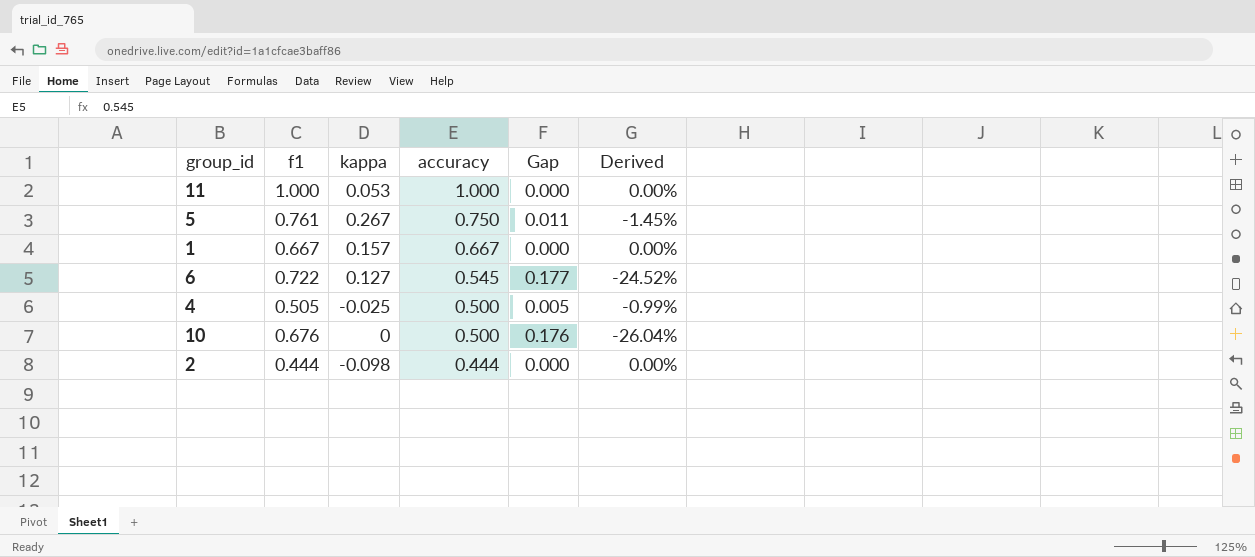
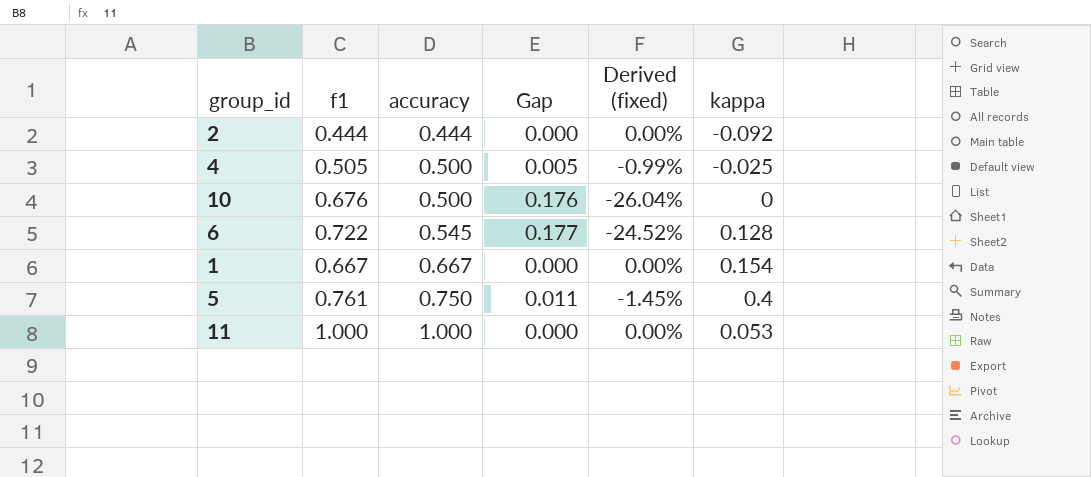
row order: accuracy descending -> accuracy ascending
column name: Derived -> Derived (fixed)
column kappa | position: 3 -> 6
2 | kappa: -0.098 -> -0.092
6 | kappa: 0.127 -> 0.128
1 | kappa: 0.157 -> 0.154
5 | kappa: 0.267 -> 0.4

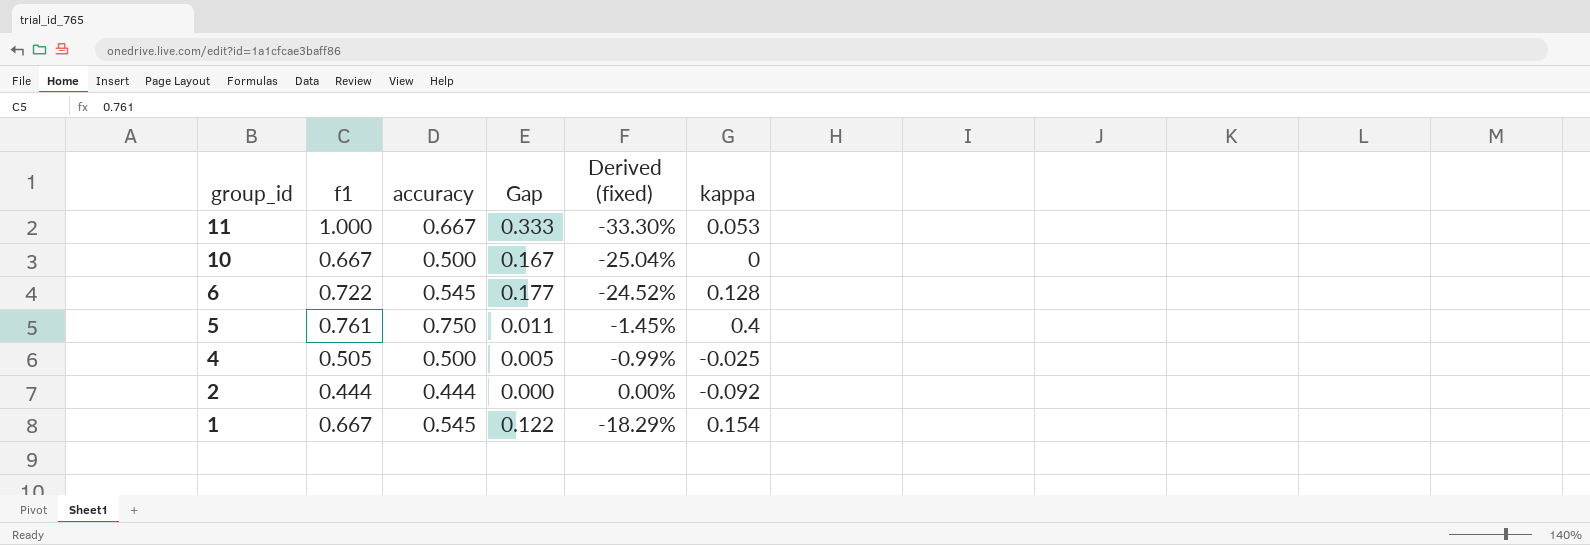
row order: accuracy ascending -> group_id descending
11 | accuracy: 1.000 -> 0.667
11 | Gap: 0.000 -> 0.333
11 | Derived (fixed): 0.00% -> -33.30%
10 | f1: 0.676 -> 0.667
10 | Gap: 0.176 -> 0.167
10 | Derived (fixed): -26.04% -> -25.04%
1 | accuracy: 0.667 -> 0.545
1 | Gap: 0.000 -> 0.122
1 | Derived (fixed): 0.00% -> -18.29%

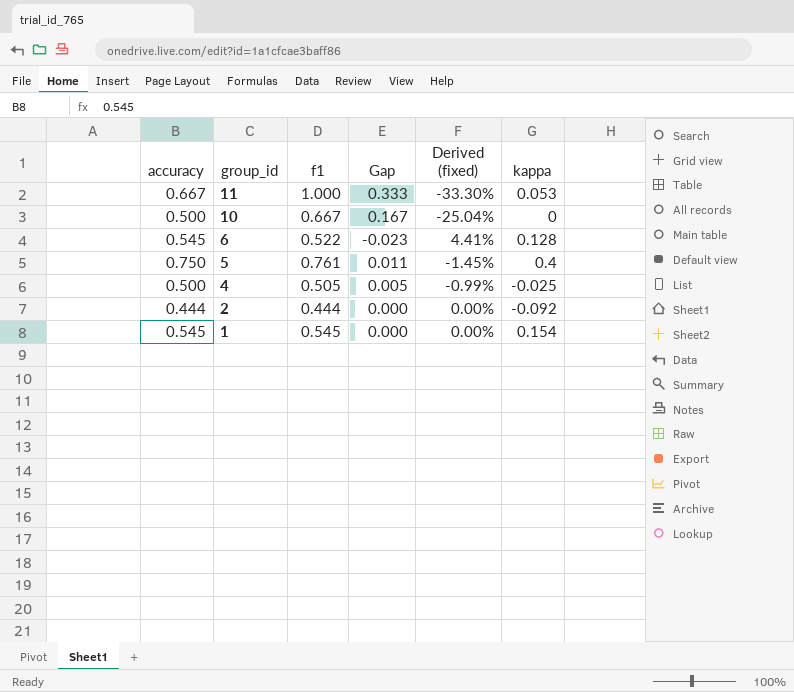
column accuracy | position: 3 -> 1
6 | f1: 0.722 -> 0.522
6 | Gap: 0.177 -> -0.023
6 | Derived (fixed): -24.52% -> 4.41%
1 | f1: 0.667 -> 0.545
1 | Gap: 0.122 -> 0.000
1 | Derived (fixed): -18.29% -> 0.00%

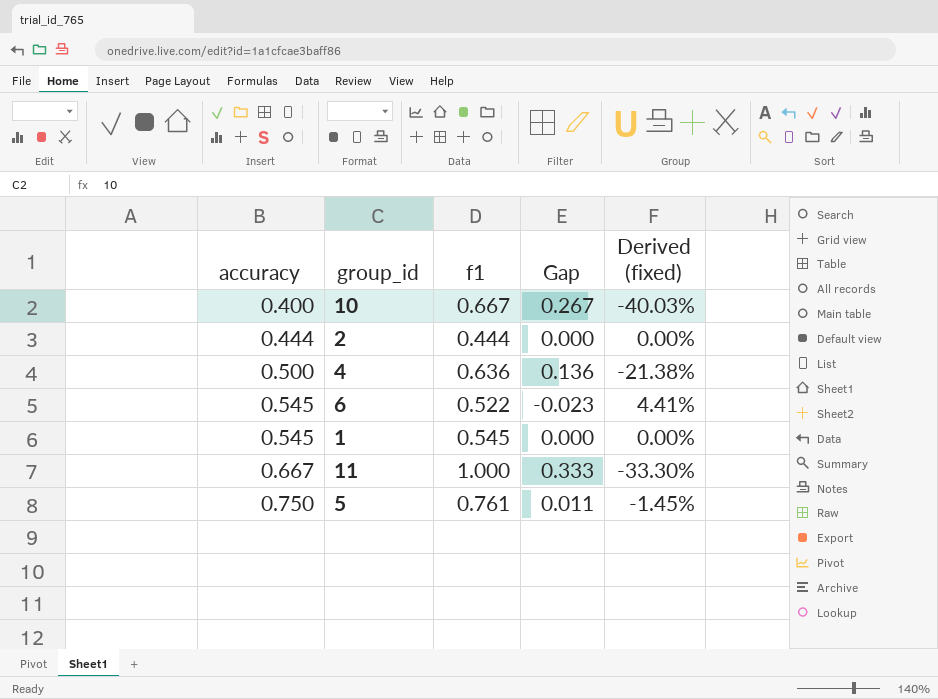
row order: group_id descending -> accuracy ascending
column kappa | position: 6 -> none
10 | accuracy: 0.500 -> 0.400
10 | Gap: 0.167 -> 0.267
10 | Derived (fixed): -25.04% -> -40.03%
4 | f1: 0.505 -> 0.636
4 | Gap: 0.005 -> 0.136
4 | Derived (fixed): -0.99% -> -21.38%

